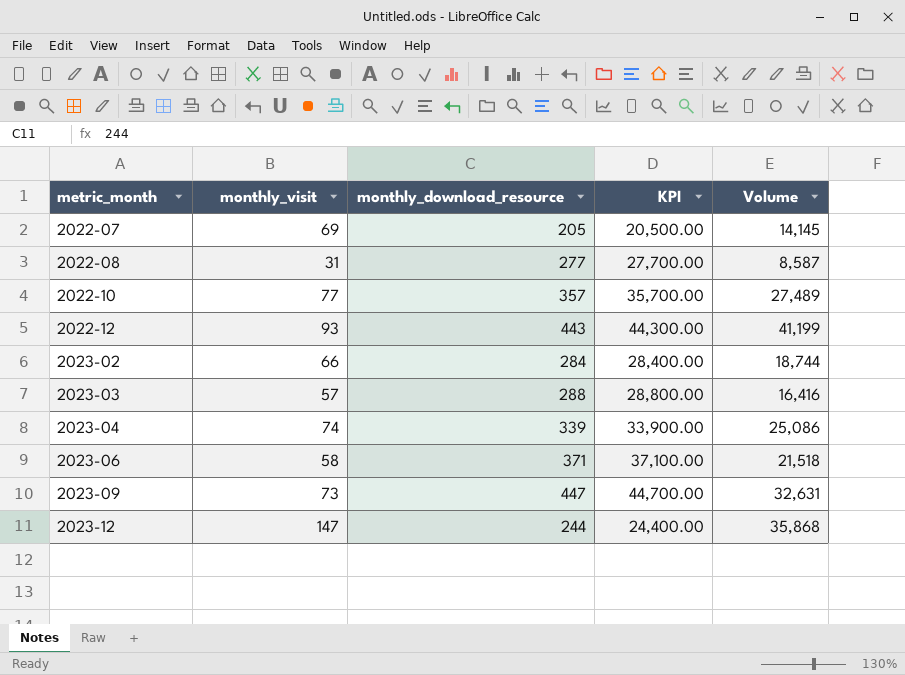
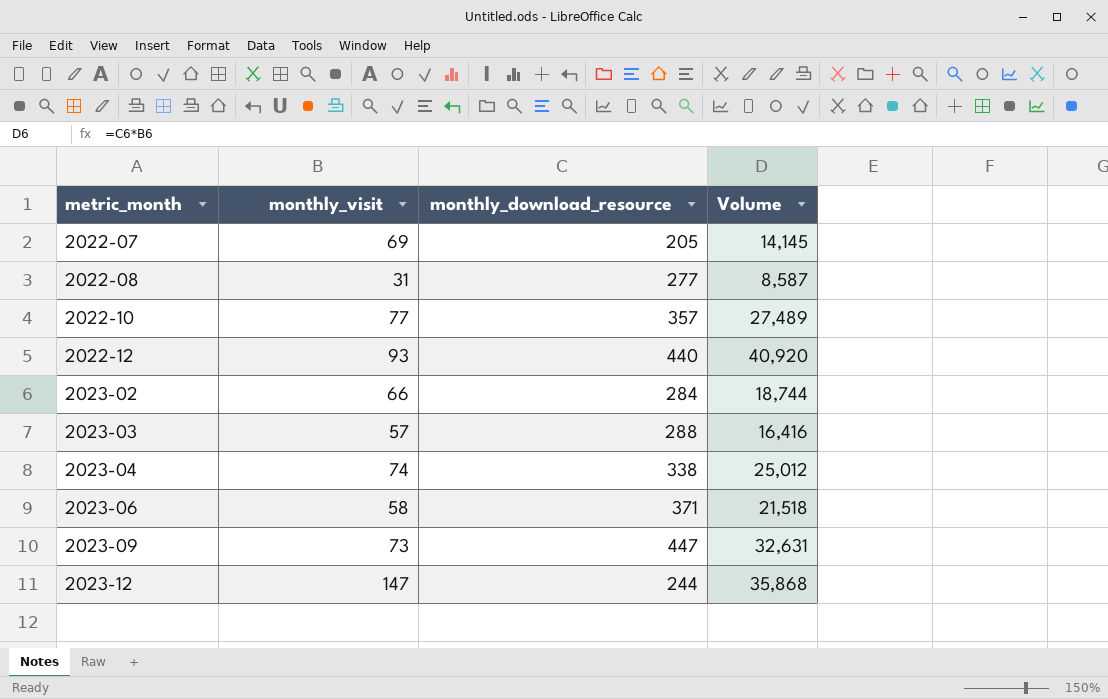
column KPI | formula: [monthly_download_resource] * 100 -> none
2022-12 | monthly_download_resource: 443 -> 440
2022-12 | Volume: 41,199 -> 40,920
2023-04 | monthly_download_resource: 339 -> 338
2023-04 | Volume: 25,086 -> 25,012

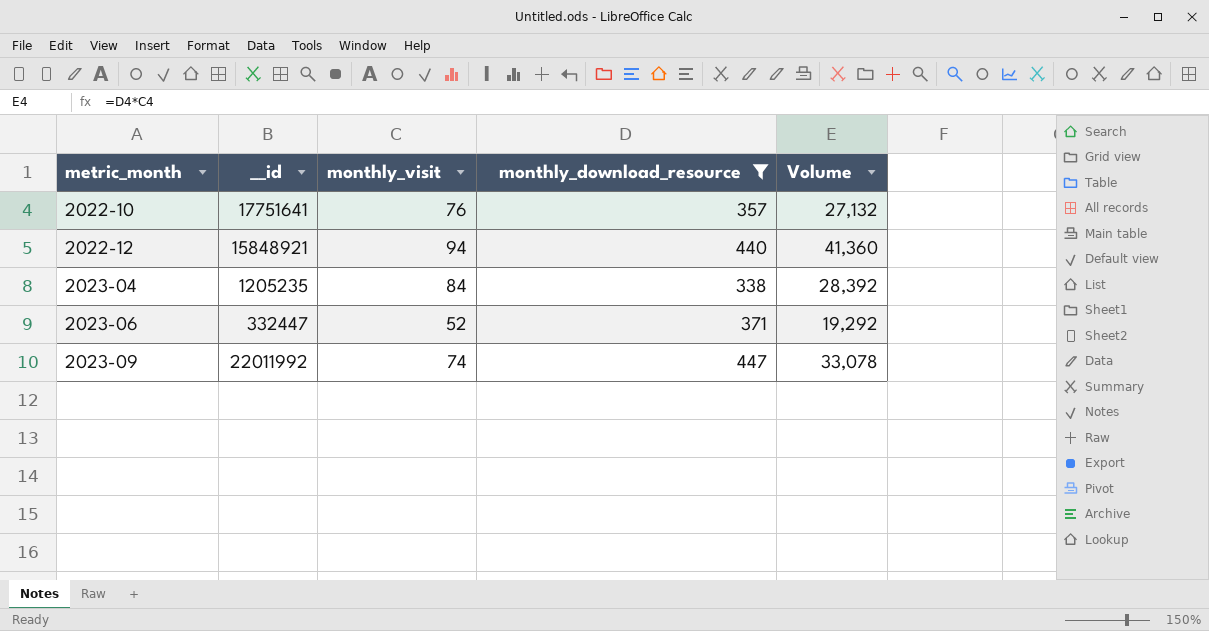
filter: none -> monthly_download_resource >= 338
column __id | position: none -> 2
2022-10 | monthly_visit: 77 -> 76
2022-10 | Volume: 27,489 -> 27,132
2022-12 | monthly_visit: 93 -> 94
2022-12 | Volume: 40,920 -> 41,360
2023-04 | monthly_visit: 74 -> 84
2023-04 | Volume: 25,012 -> 28,392
2023-06 | monthly_visit: 58 -> 52
2023-06 | Volume: 21,518 -> 19,292
2023-09 | monthly_visit: 73 -> 74
2023-09 | Volume: 32,631 -> 33,078

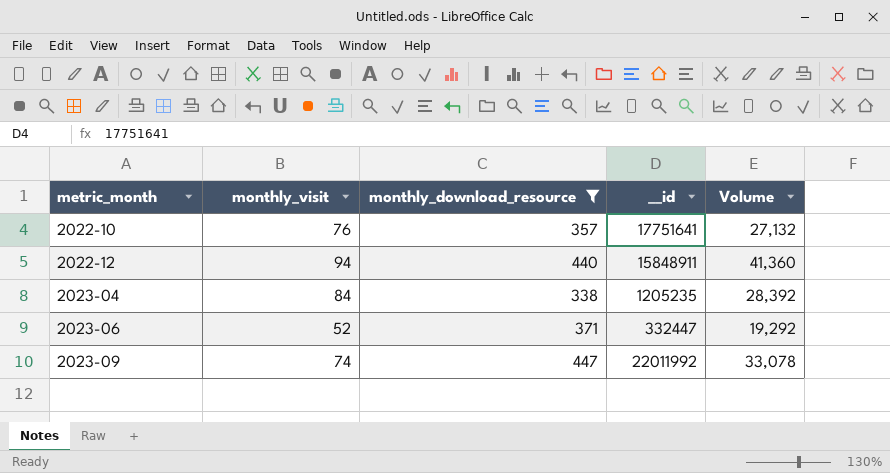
column __id | position: 2 -> 4
2022-12 | __id: 15848921 -> 15848911

